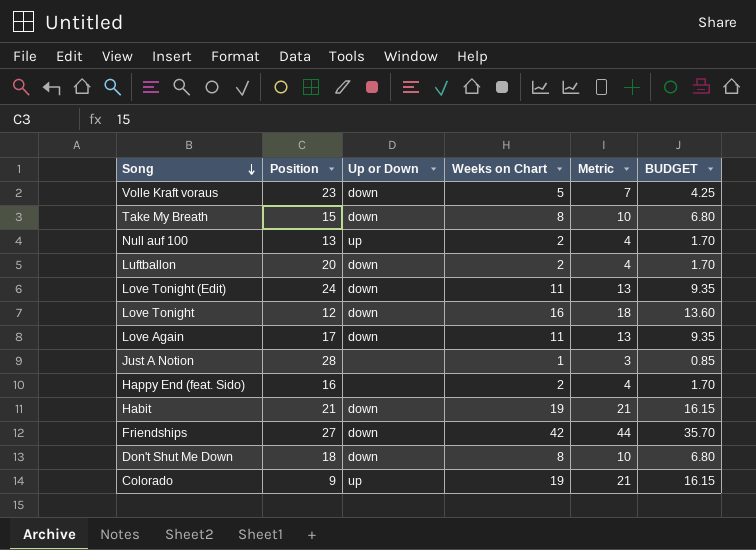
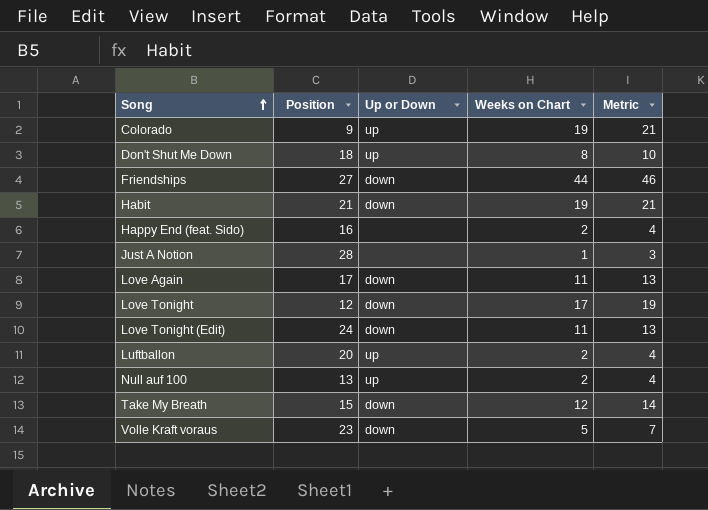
row order: Song descending -> Song ascending
column BUDGET | formula: [Weeks on Chart] * 0.85 -> none
Don't Shut Me Down | Up or Down: down -> up
Friendships | Weeks on Chart: 42 -> 44
Friendships | Metric: 44 -> 46
Love Tonight | Weeks on Chart: 16 -> 17
Love Tonight | Metric: 18 -> 19
Luftballon | Up or Down: down -> up
Take My Breath | Weeks on Chart: 8 -> 12
Take My Breath | Metric: 10 -> 14

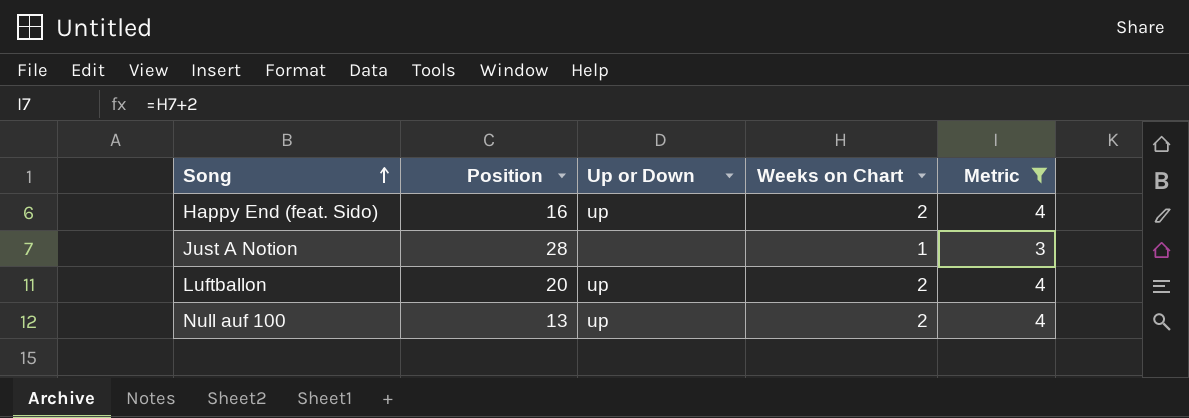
filter: none -> Metric <= 4
Happy End (feat. Sido) | Up or Down: none -> up

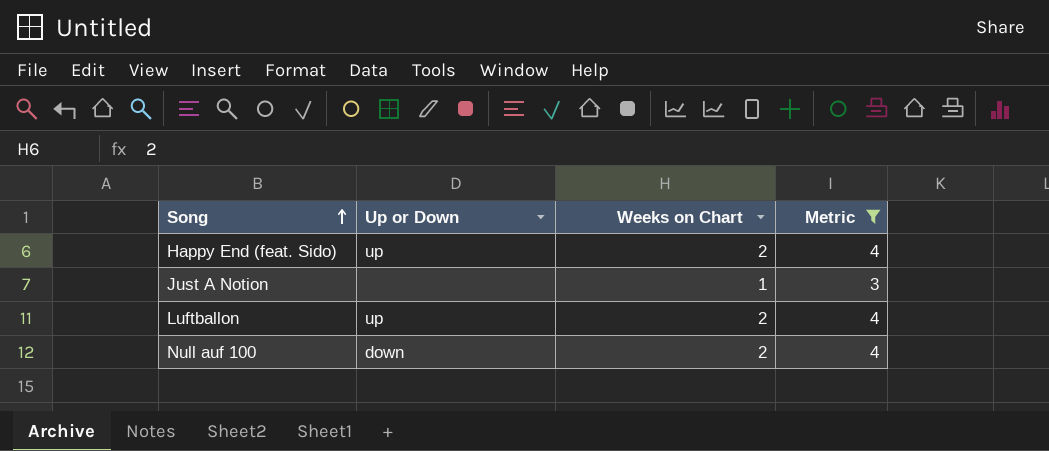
column Position | position: 2 -> none
Null auf 100 | Up or Down: up -> down

